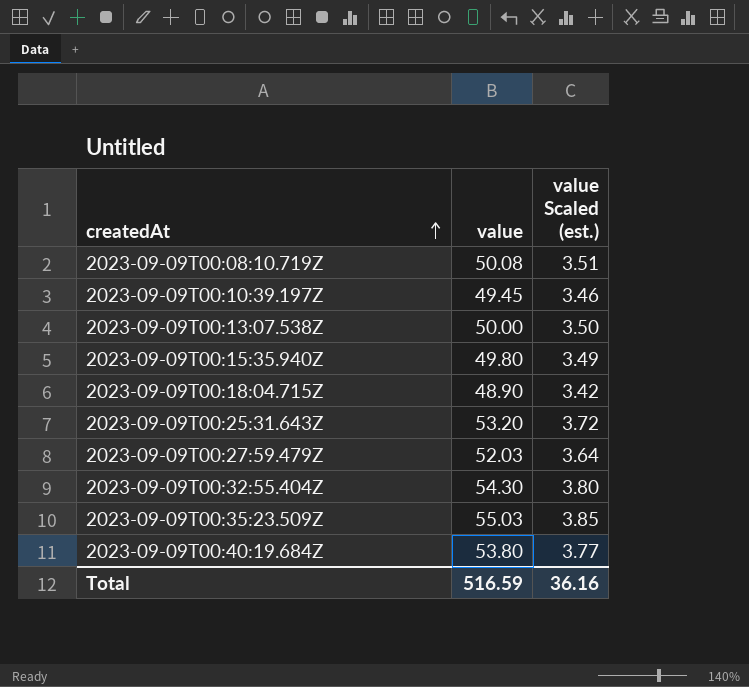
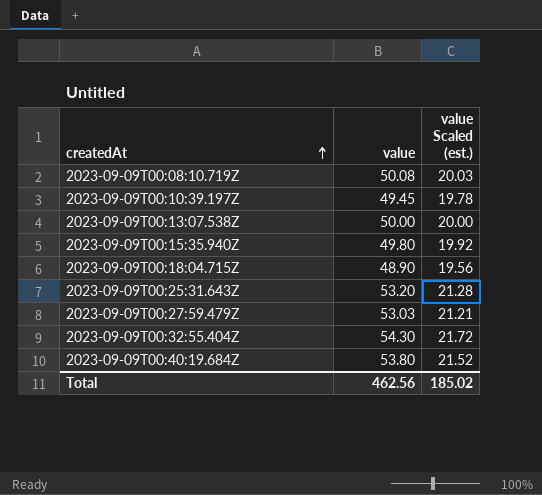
column value Scaled (est.) | formula: [value] * 0.07 -> [value] * 0.4
row 2023-09-09T00:35:23.509Z: 55.03 | 3.85 -> none
2023-09-09T00:27:59.479Z | value: 52.03 -> 53.03
Total | value: 516.59 -> 462.56
Total | value Scaled (est.): 36.16 -> 185.02

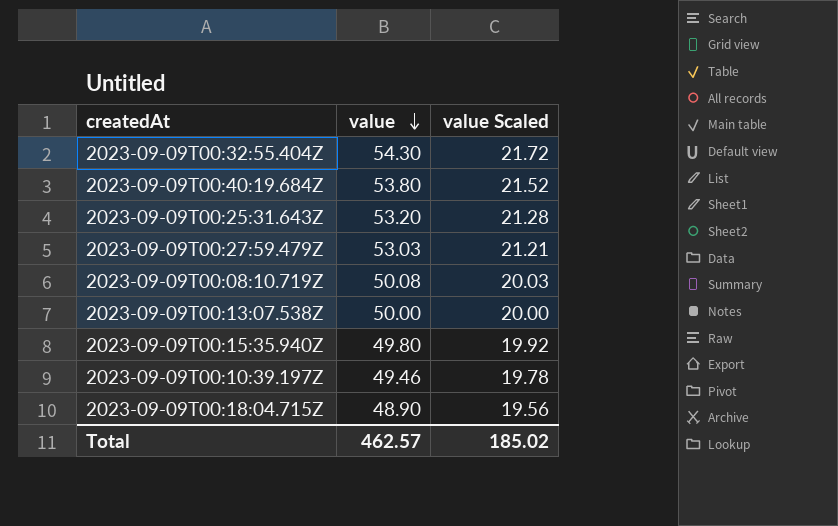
row order: createdAt ascending -> value descending
column name: value Scaled (est.) -> value Scaled
2023-09-09T00:10:39.197Z | value: 49.45 -> 49.46
Total | value: 462.56 -> 462.57

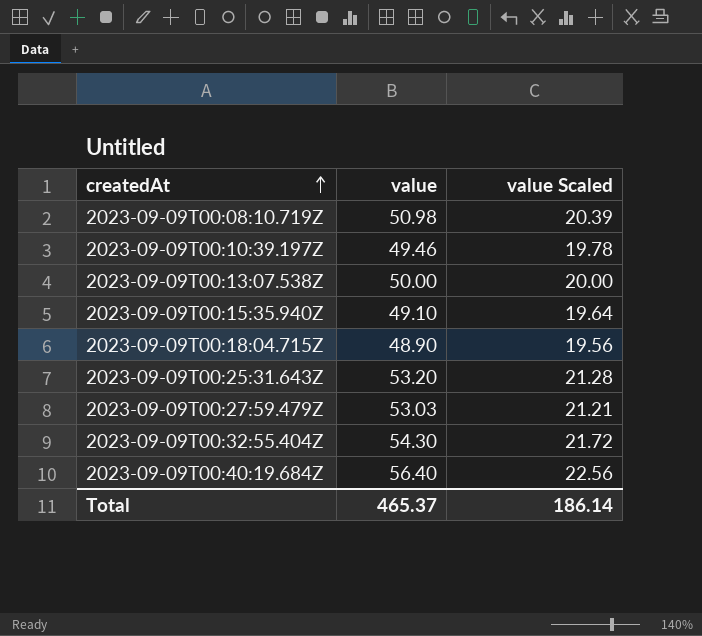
row order: value descending -> createdAt ascending
2023-09-09T00:08:10.719Z | value: 50.08 -> 50.98
2023-09-09T00:08:10.719Z | value Scaled: 20.03 -> 20.39
2023-09-09T00:15:35.940Z | value: 49.80 -> 49.10
2023-09-09T00:15:35.940Z | value Scaled: 19.92 -> 19.64
2023-09-09T00:40:19.684Z | value: 53.80 -> 56.40
2023-09-09T00:40:19.684Z | value Scaled: 21.52 -> 22.56
Total | value: 462.57 -> 465.37
Total | value Scaled: 185.02 -> 186.14

